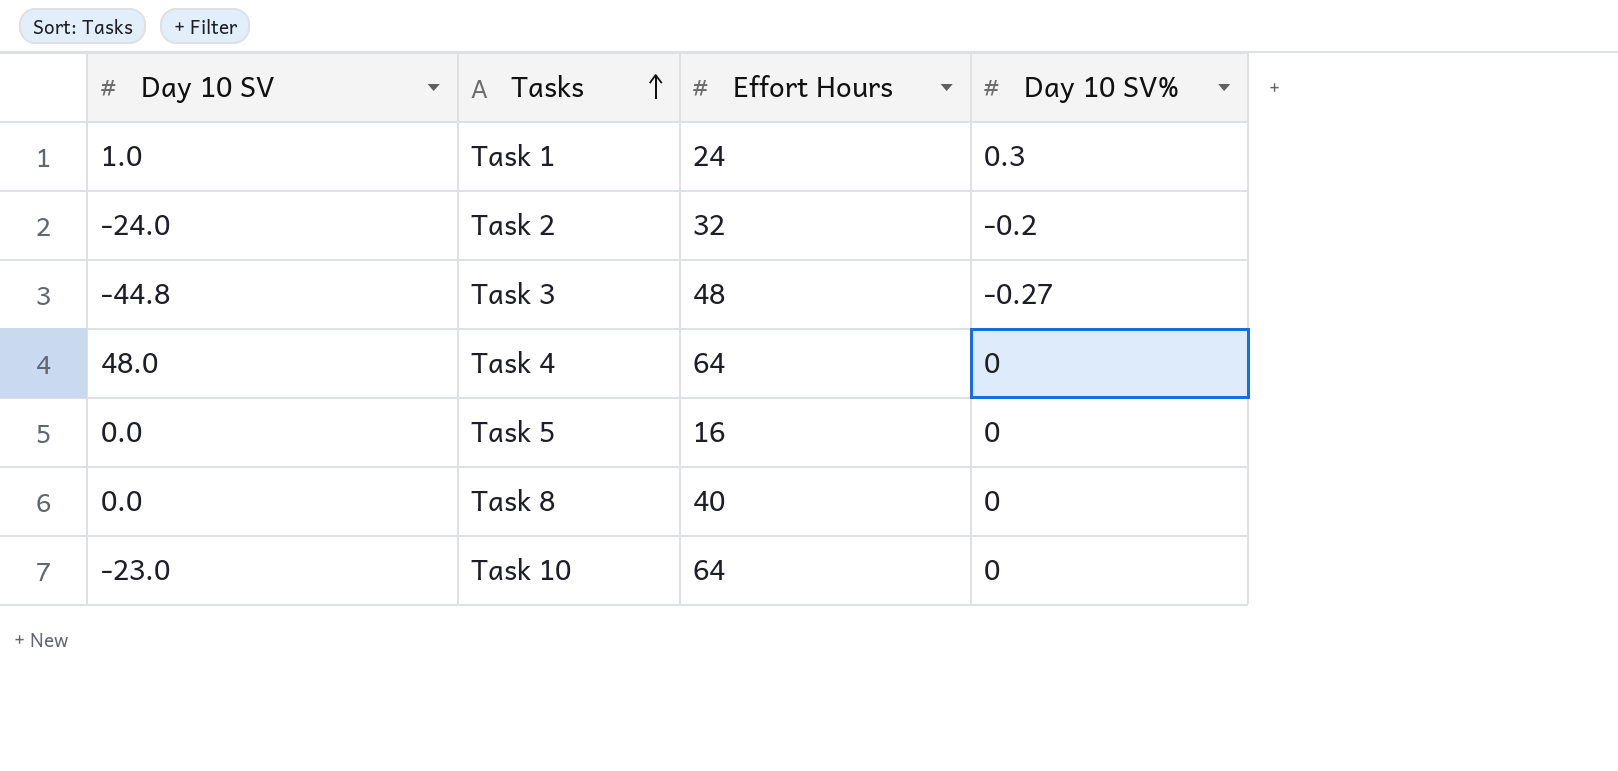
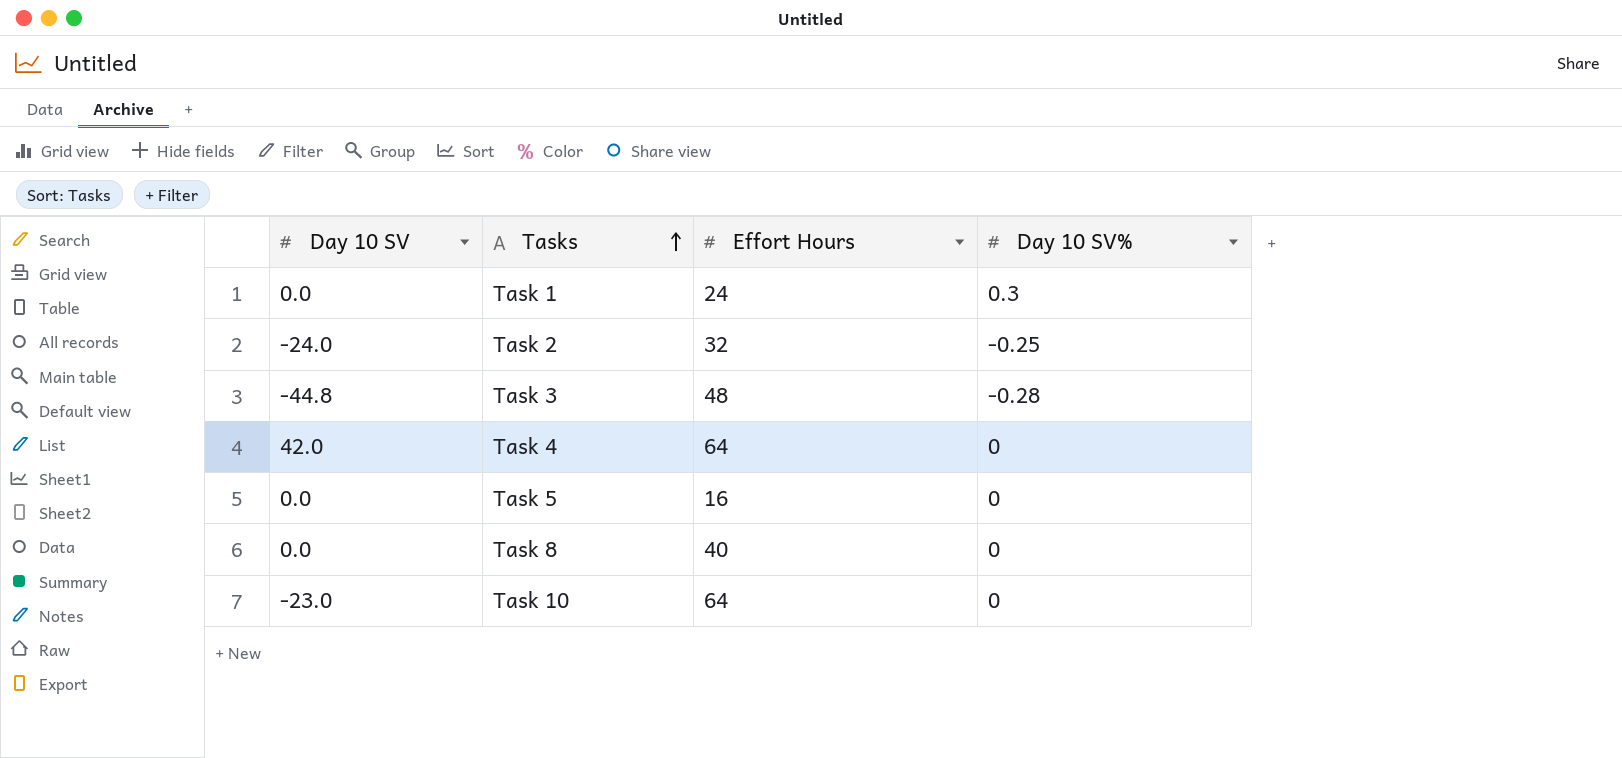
Task 1 | Day 10 SV: 1.0 -> 0.0
Task 2 | Day 10 SV%: -0.2 -> -0.25
Task 3 | Day 10 SV%: -0.27 -> -0.28
Task 4 | Day 10 SV: 48.0 -> 42.0

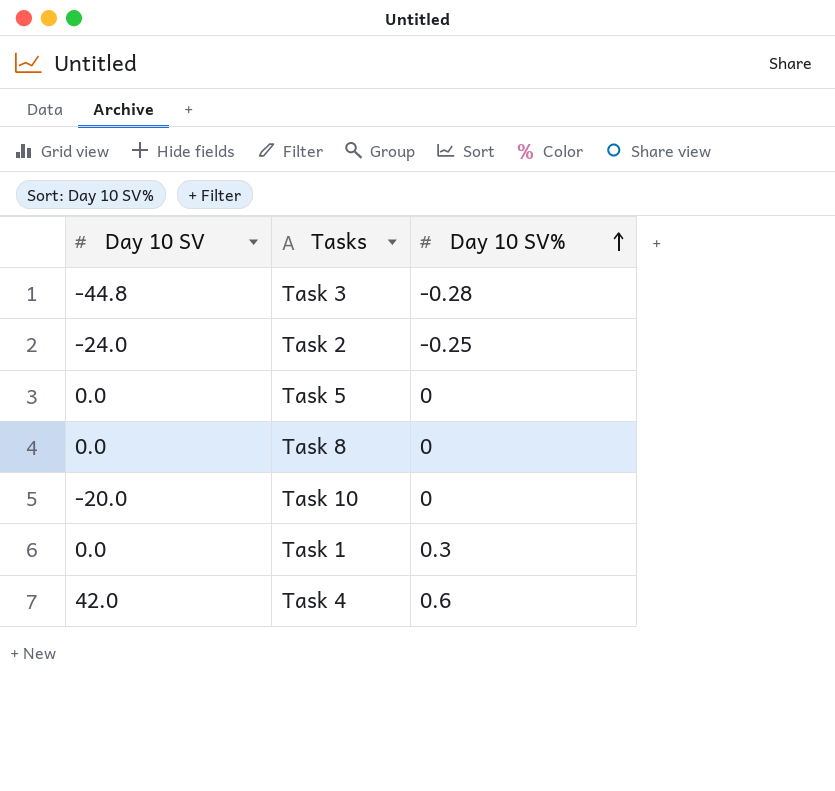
row order: Tasks ascending -> Day 10 SV% ascending
column Effort Hours | position: 3 -> none
Task 10 | Day 10 SV: -23.0 -> -20.0
Task 4 | Day 10 SV%: 0 -> 0.6

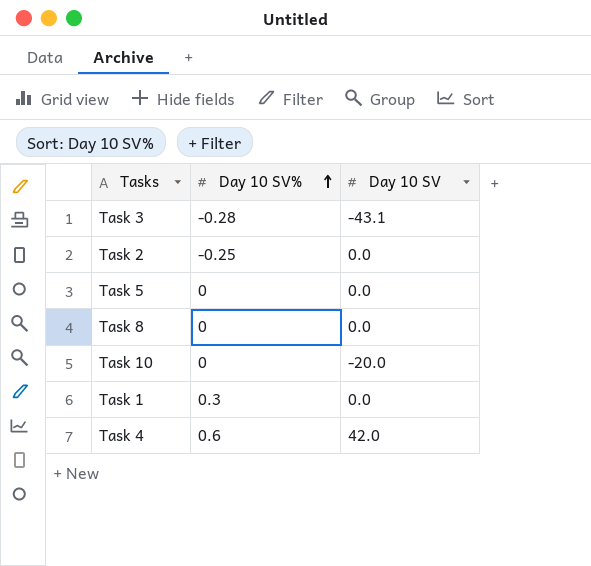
column Day 10 SV | position: 1 -> 3
Task 3 | Day 10 SV: -44.8 -> -43.1
Task 2 | Day 10 SV: -24.0 -> 0.0

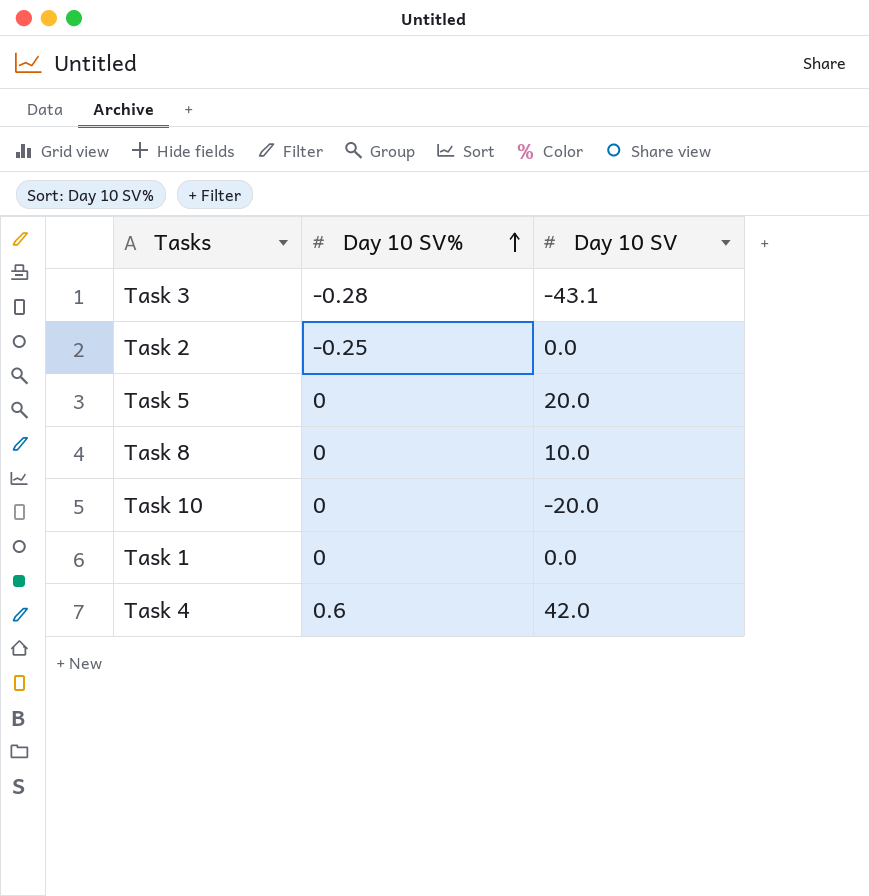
Task 5 | Day 10 SV: 0.0 -> 20.0
Task 8 | Day 10 SV: 0.0 -> 10.0
Task 1 | Day 10 SV%: 0.3 -> 0

